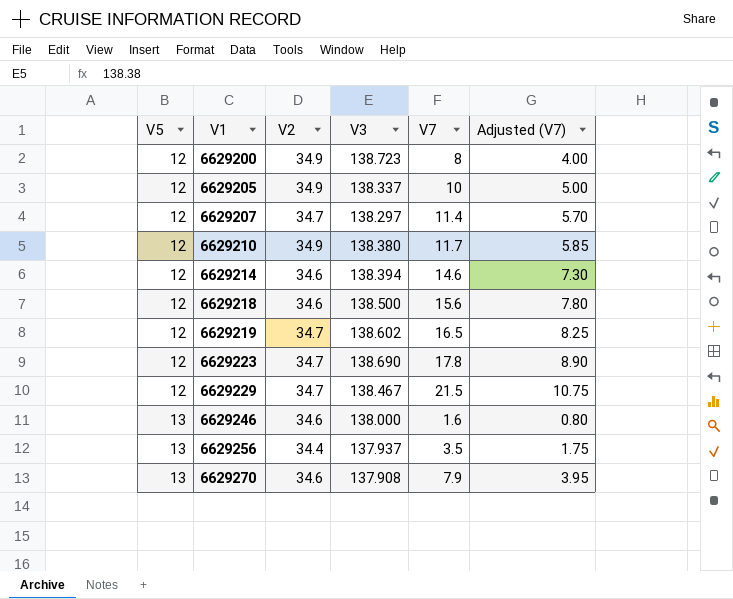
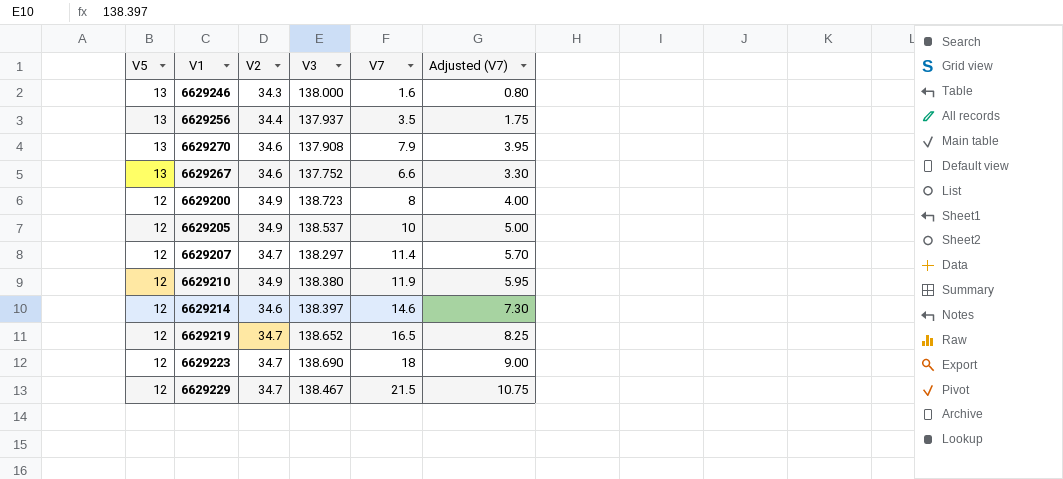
row order: V5 ascending -> V5 descending
row 6629218: 12 | 34.6 | 138.500 | 15.6 | 7.80 -> none
6629246 | V2: 34.6 -> 34.3
row 6629267: none -> 13 | 34.6 | 137.752 | 6.6 | 3.30
6629205 | V3: 138.337 -> 138.537
6629210 | V7: 11.7 -> 11.9
6629210 | Adjusted (V7): 5.85 -> 5.95
6629214 | V3: 138.394 -> 138.397
6629219 | V3: 138.602 -> 138.652
6629223 | V7: 17.8 -> 18
6629223 | Adjusted (V7): 8.90 -> 9.00

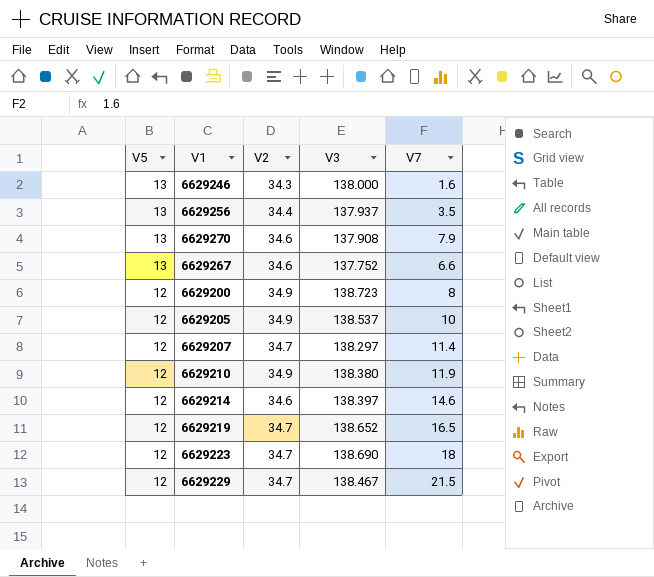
column Adjusted (V7) | formula: [V7] * 0.5 -> none

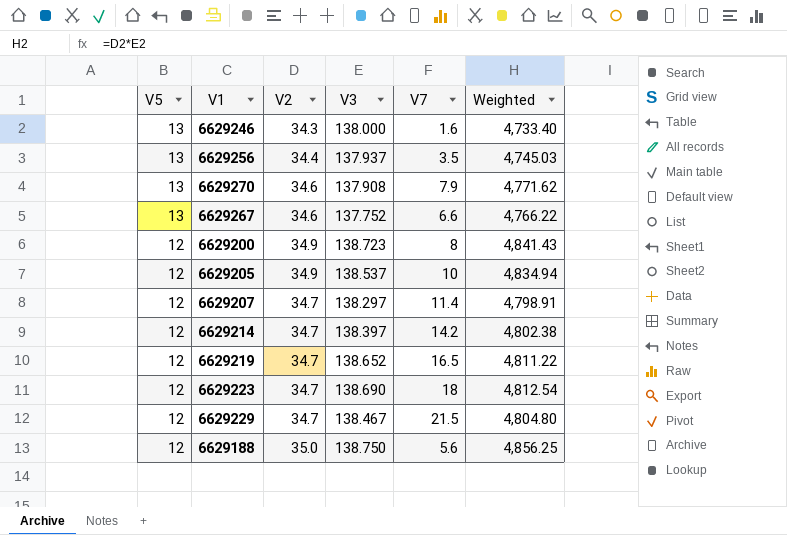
column Weighted | formula: none -> [V2] * [V3]
row 6629210: 12 | 34.9 | 138.380 | 11.9 -> none
6629214 | V2: 34.6 -> 34.7
6629214 | V7: 14.6 -> 14.2
row 6629188: none -> 12 | 35.0 | 138.750 | 5.6 | 4,856.25

